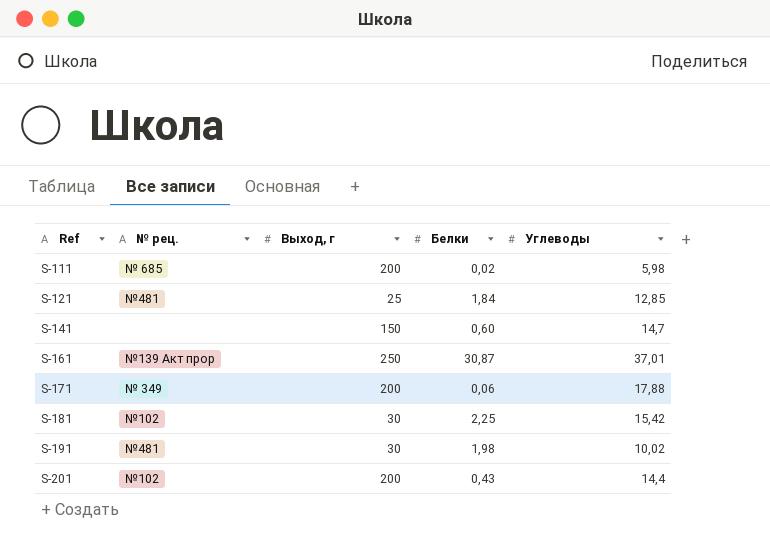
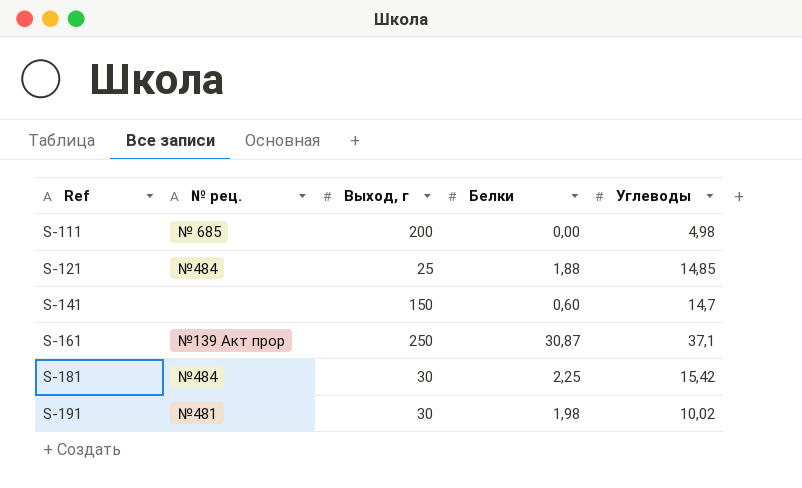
row S-171: № 349 | 200 | 0,06 | 17,88 -> none
row S-201: №102 | 200 | 0,43 | 14,4 -> none
S-111 | Белки: 0,02 -> 0,00
S-111 | Углеводы: 5,98 -> 4,98
S-121 | № рец.: №481 -> №484
S-121 | Белки: 1,84 -> 1,88
S-121 | Углеводы: 12,85 -> 14,85
S-161 | Углеводы: 37,01 -> 37,1
S-181 | № рец.: №102 -> №484

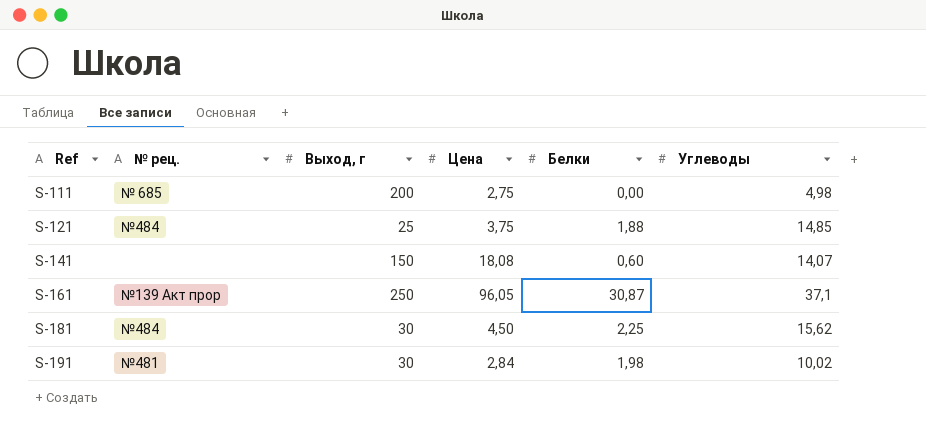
column Цена | position: none -> 4
S-141 | Углеводы: 14,7 -> 14,07
S-181 | Углеводы: 15,42 -> 15,62

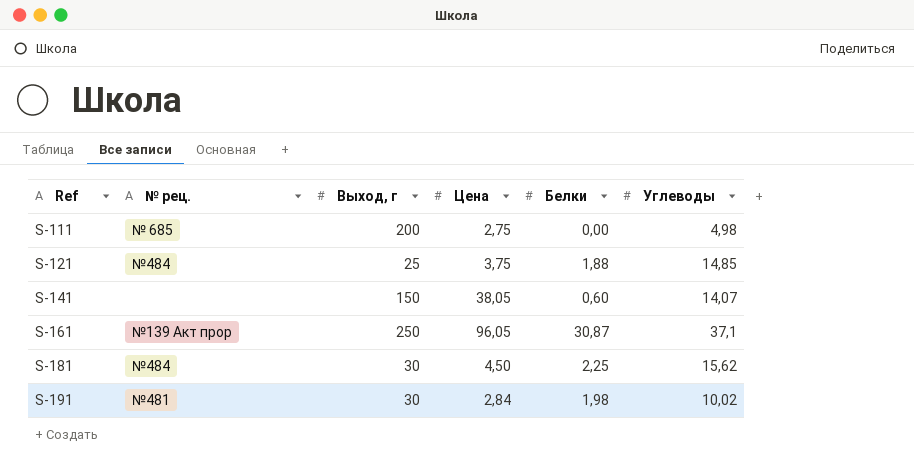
S-141 | Цена: 18,08 -> 38,05

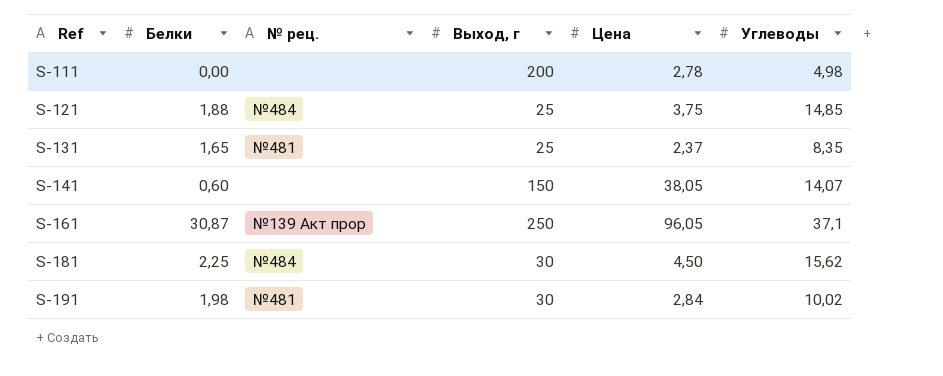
column Белки | position: 5 -> 2
S-111 | № рец.: № 685 -> none
S-111 | Цена: 2,75 -> 2,78
row S-131: none -> 1,65 | №481 | 25 | 2,37 | 8,35

